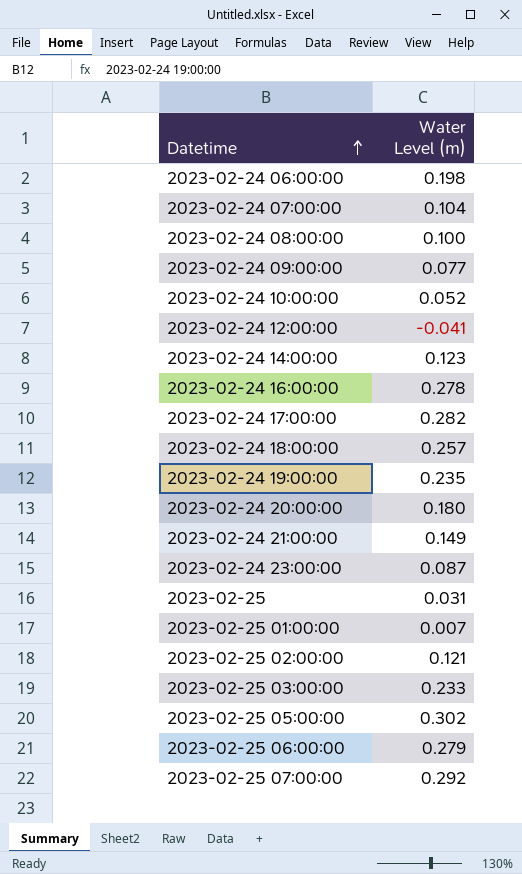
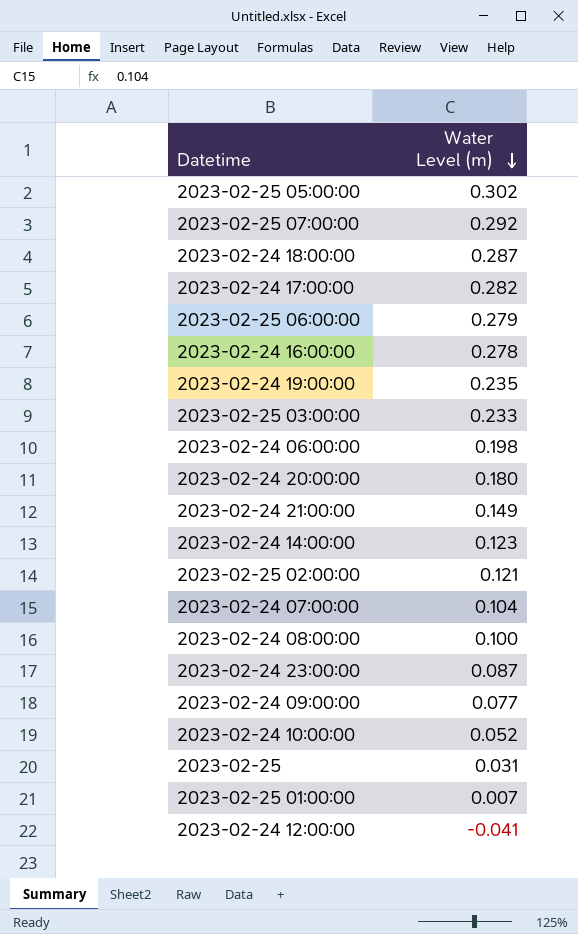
row order: Datetime ascending -> Water Level (m) descending
2023-02-24 18:00:00 | Water Level (m): 0.257 -> 0.287

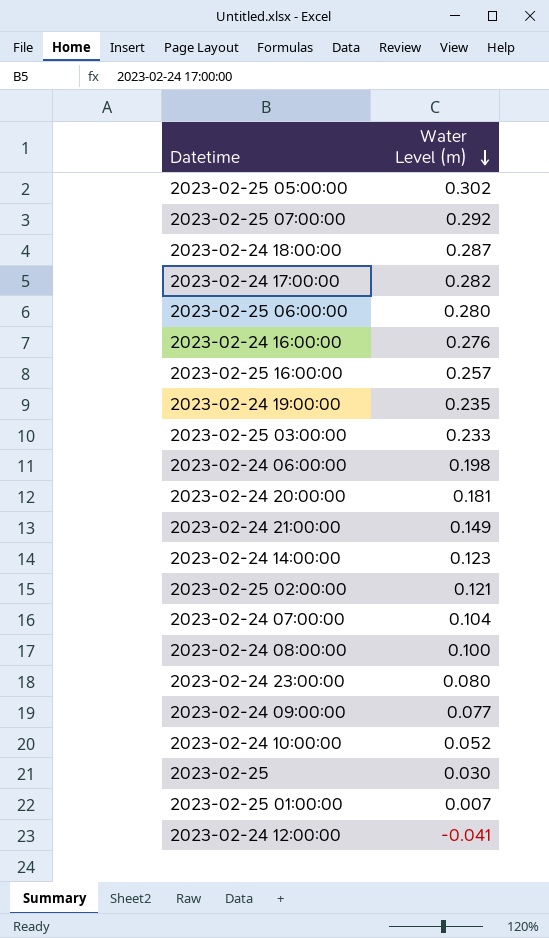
2023-02-25 06:00:00 | Water Level (m): 0.279 -> 0.280
2023-02-24 16:00:00 | Water Level (m): 0.278 -> 0.276
row 2023-02-25 16:00:00: none -> 0.257
2023-02-24 20:00:00 | Water Level (m): 0.180 -> 0.181
2023-02-24 23:00:00 | Water Level (m): 0.087 -> 0.080
2023-02-25 | Water Level (m): 0.031 -> 0.030

